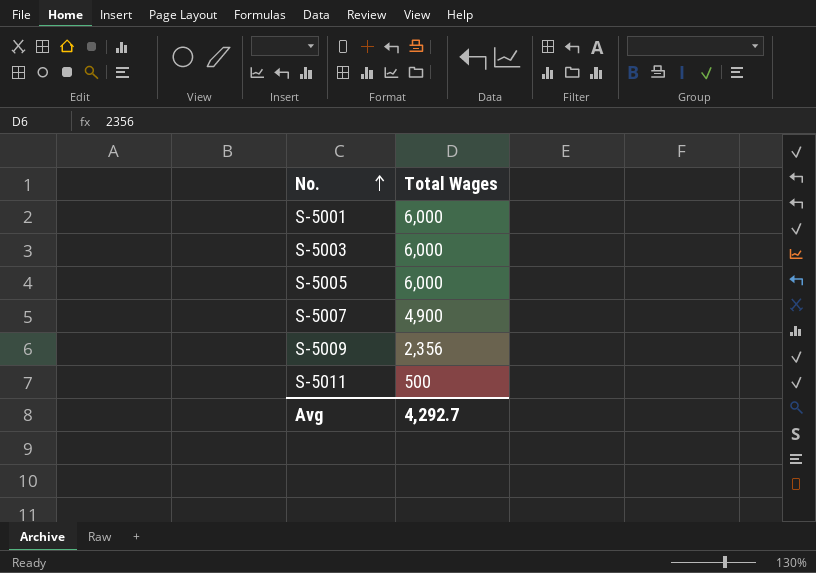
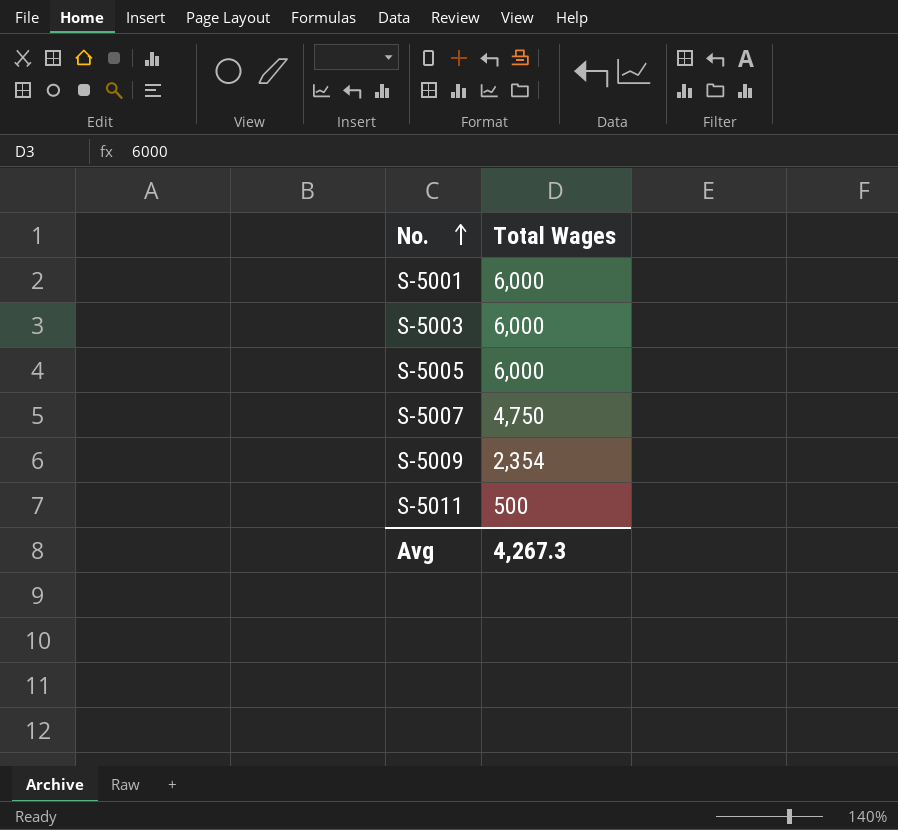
S-5007 | Total Wages: 4,900 -> 4,750
S-5009 | Total Wages: 2,356 -> 2,354
Avg | Total Wages: 4,292.7 -> 4,267.3

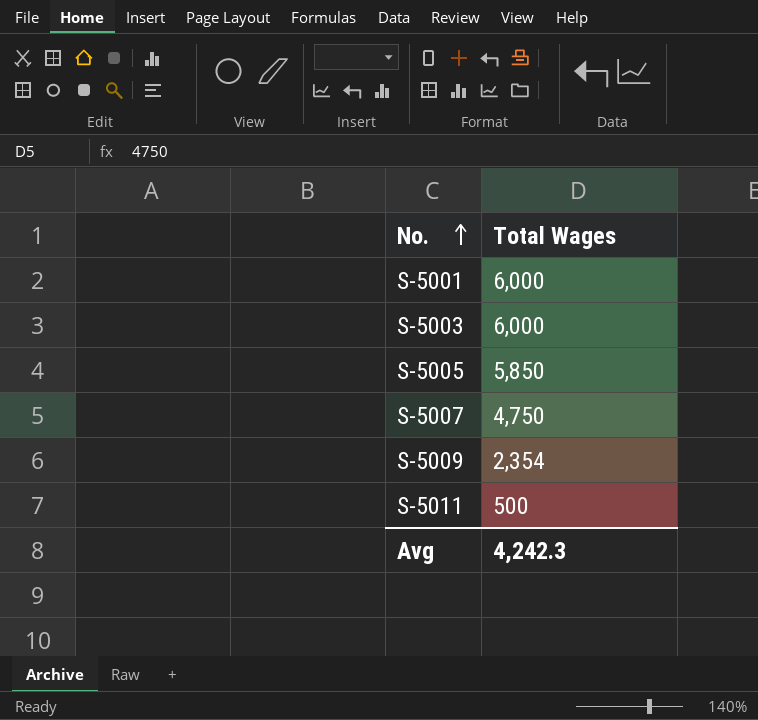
S-5005 | Total Wages: 6,000 -> 5,850
Avg | Total Wages: 4,267.3 -> 4,242.3

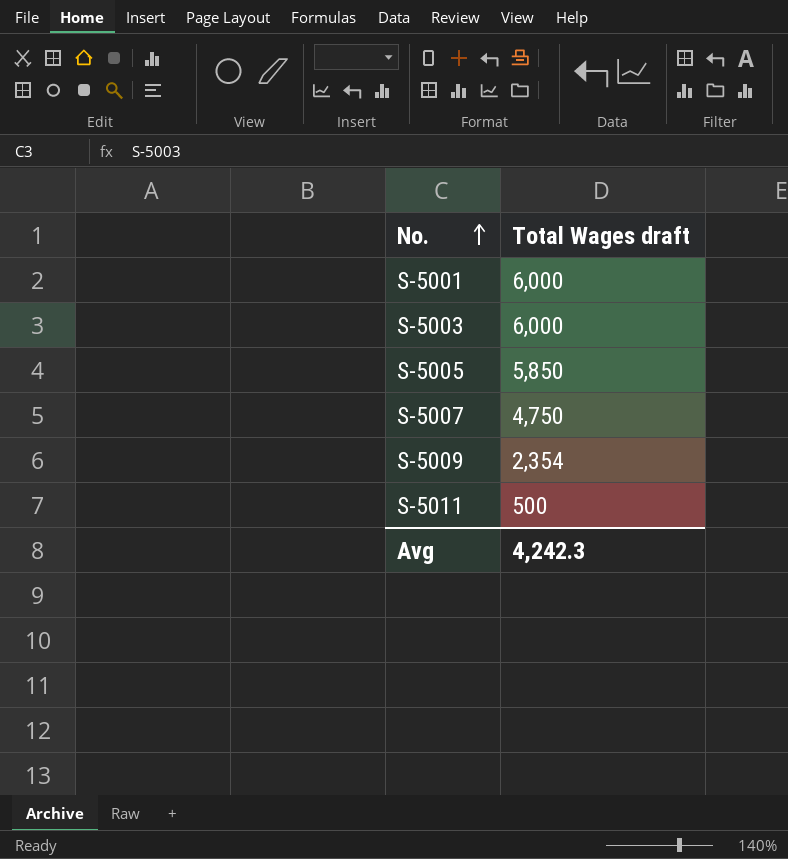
column name: Total Wages -> Total Wages draft

